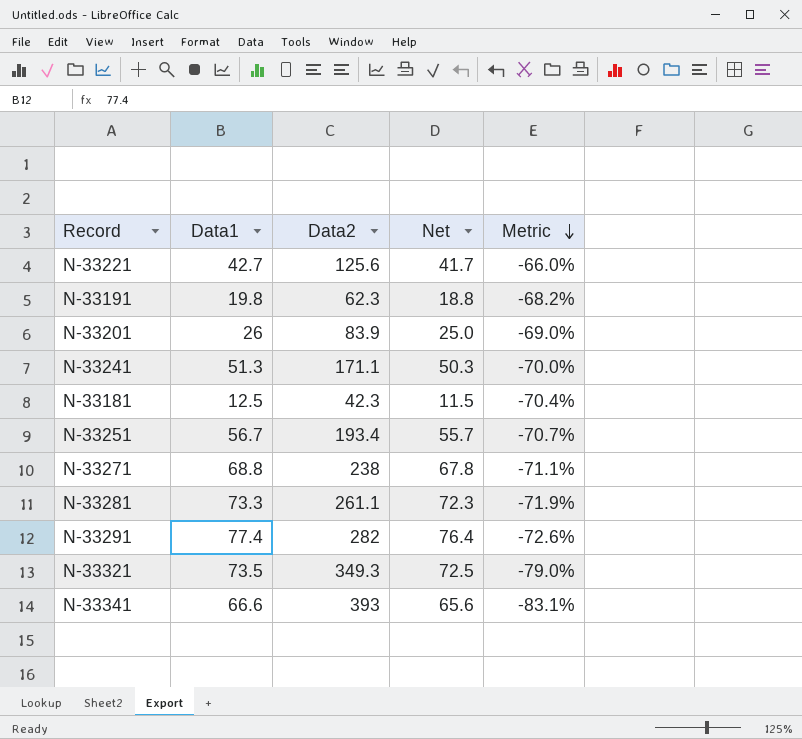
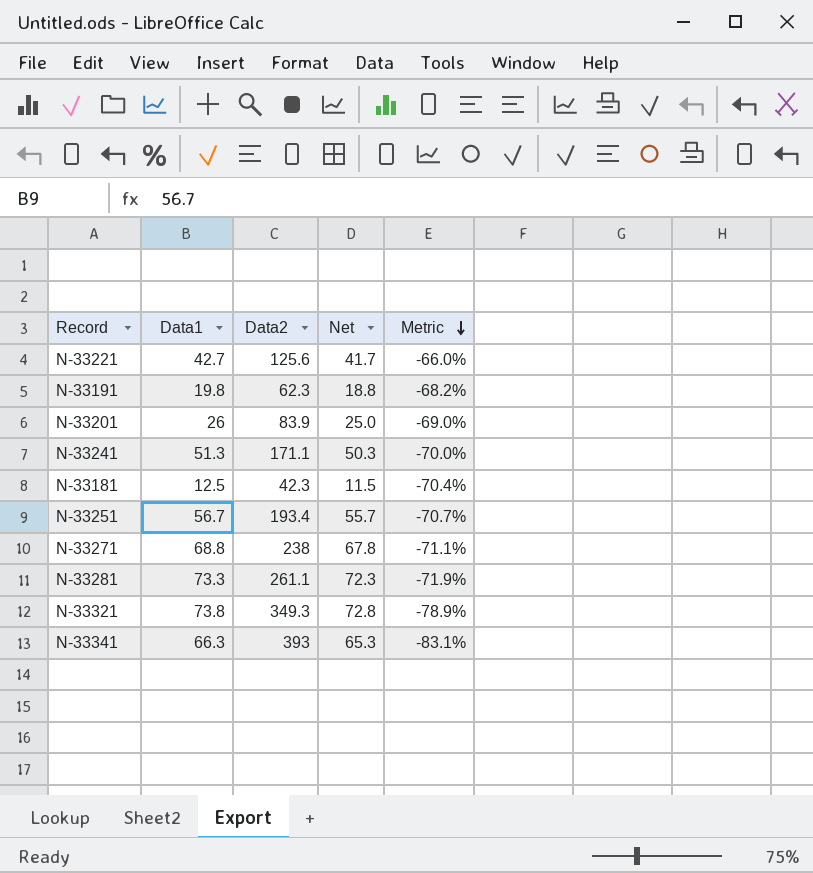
row N-33291: 77.4 | 282 | 76.4 | -72.6% -> none
N-33321 | Data1: 73.5 -> 73.8
N-33321 | Net: 72.5 -> 72.8
N-33321 | Metric: -79.0% -> -78.9%
N-33341 | Data1: 66.6 -> 66.3
N-33341 | Net: 65.6 -> 65.3

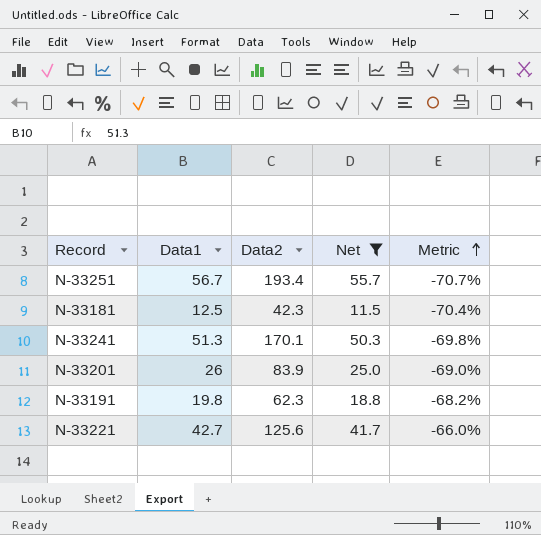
filter: none -> Net <= 55.7
row order: Metric descending -> Metric ascending
N-33241 | Data2: 171.1 -> 170.1
N-33241 | Metric: -70.0% -> -69.8%

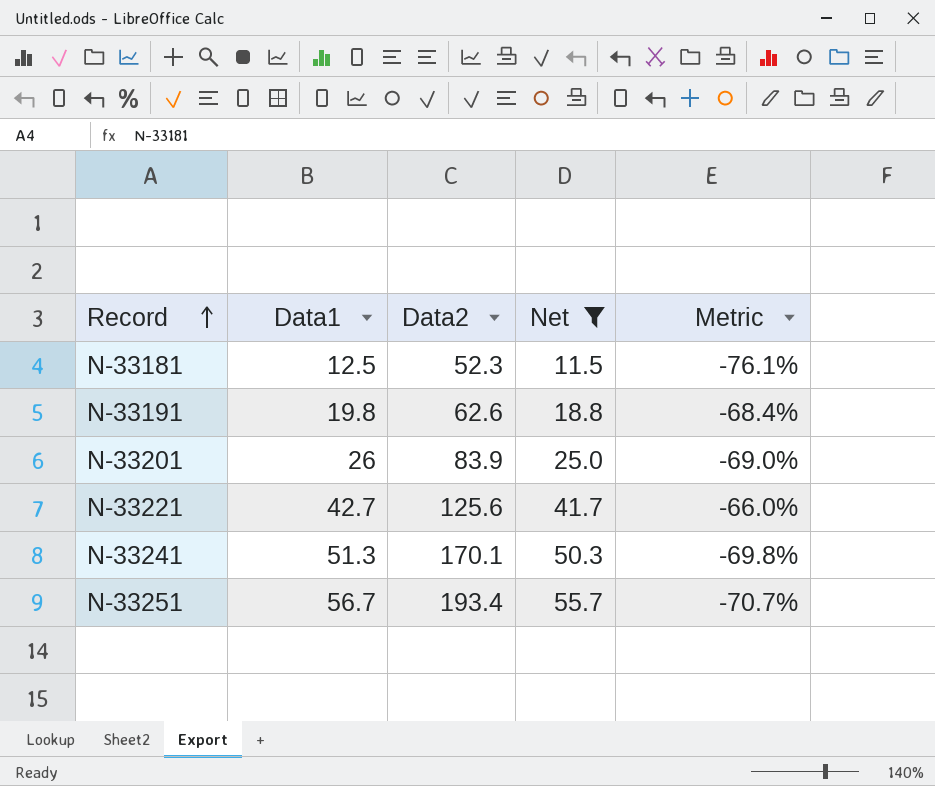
row order: Metric ascending -> Record ascending
N-33181 | Data2: 42.3 -> 52.3
N-33181 | Metric: -70.4% -> -76.1%
N-33191 | Data2: 62.3 -> 62.6
N-33191 | Metric: -68.2% -> -68.4%

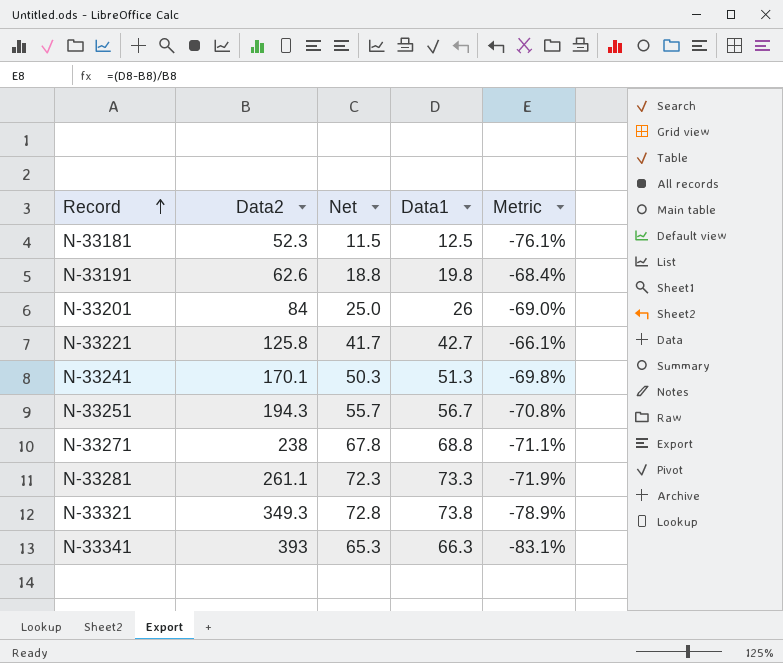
filter: Net <= 55.7 -> none
column Data1 | position: 2 -> 4
N-33201 | Data2: 83.9 -> 84
N-33221 | Data2: 125.6 -> 125.8
N-33221 | Metric: -66.0% -> -66.1%
N-33251 | Data2: 193.4 -> 194.3
N-33251 | Metric: -70.7% -> -70.8%

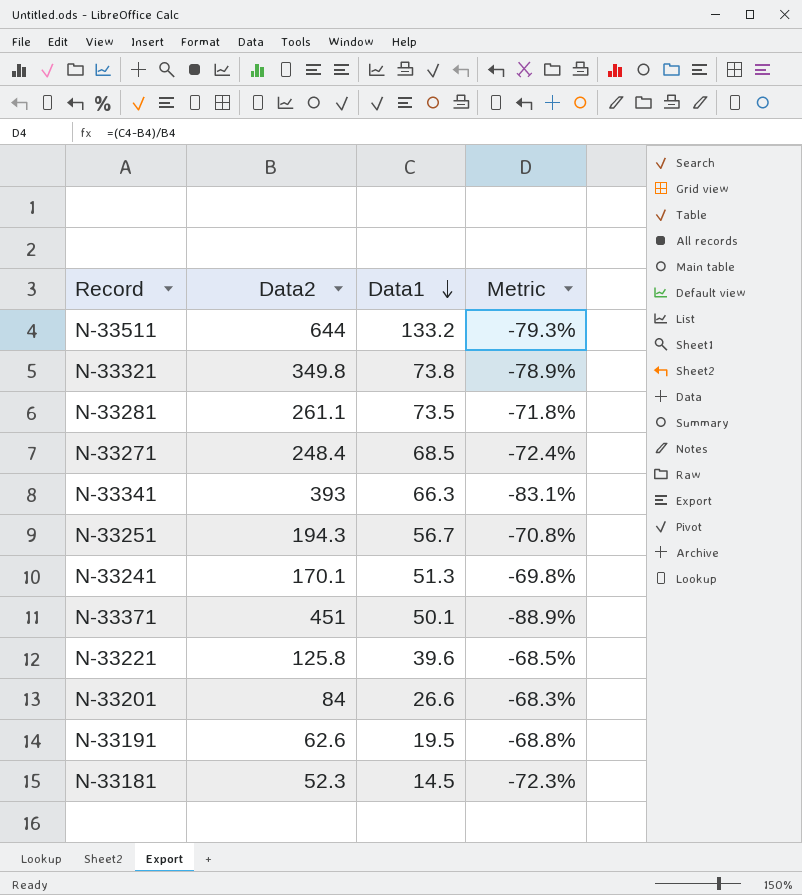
row order: Record ascending -> Data1 descending
column Net | formula: [Data1] - 1 -> none
row N-33511: none -> 644 | 133.2 | -79.3%
N-33321 | Data2: 349.3 -> 349.8
N-33281 | Data1: 73.3 -> 73.5
N-33281 | Metric: -71.9% -> -71.8%
N-33271 | Data2: 238 -> 248.4
N-33271 | Data1: 68.8 -> 68.5
N-33271 | Metric: -71.1% -> -72.4%
row N-33371: none -> 451 | 50.1 | -88.9%
N-33221 | Data1: 42.7 -> 39.6
N-33221 | Metric: -66.1% -> -68.5%
N-33201 | Data1: 26 -> 26.6
N-33201 | Metric: -69.0% -> -68.3%
N-33191 | Data1: 19.8 -> 19.5
N-33191 | Metric: -68.4% -> -68.8%
N-33181 | Data1: 12.5 -> 14.5
N-33181 | Metric: -76.1% -> -72.3%

